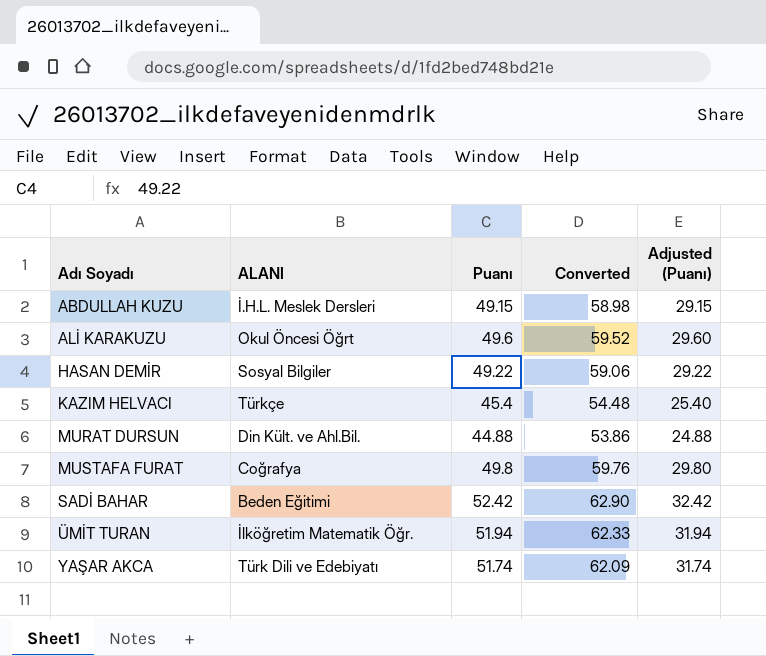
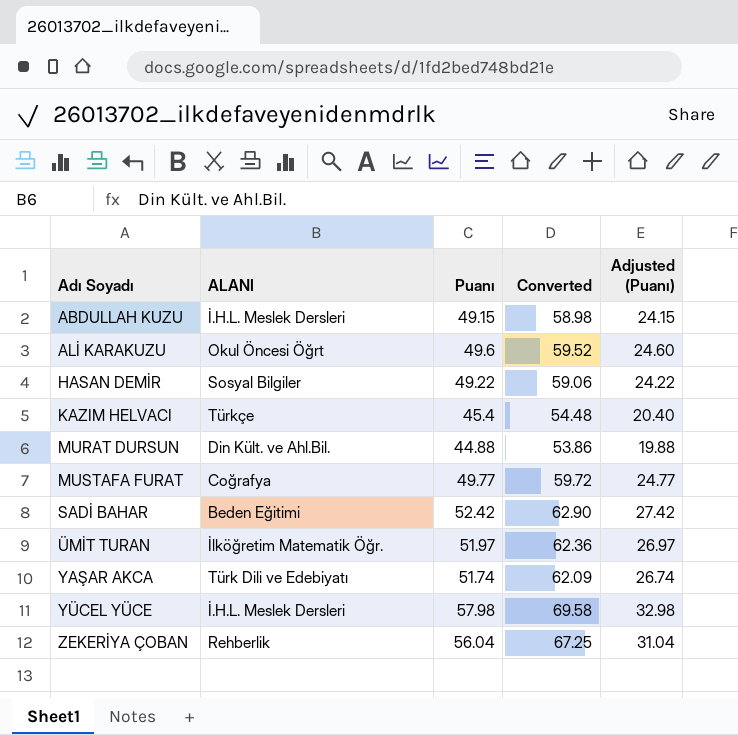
column Adjusted (Puanı) | formula: [Puanı] - 20 -> [Puanı] - 25
MUSTAFA FURAT | Puanı: 49.8 -> 49.77
MUSTAFA FURAT | Converted: 59.76 -> 59.72
ÜMİT TURAN | Puanı: 51.94 -> 51.97
ÜMİT TURAN | Converted: 62.33 -> 62.36
row YÜCEL YÜCE: none -> İ.H.L. Meslek Dersleri | 57.98 | 69.58 | 32.98
row ZEKERİYA ÇOBAN: none -> Rehberlik | 56.04 | 67.25 | 31.04

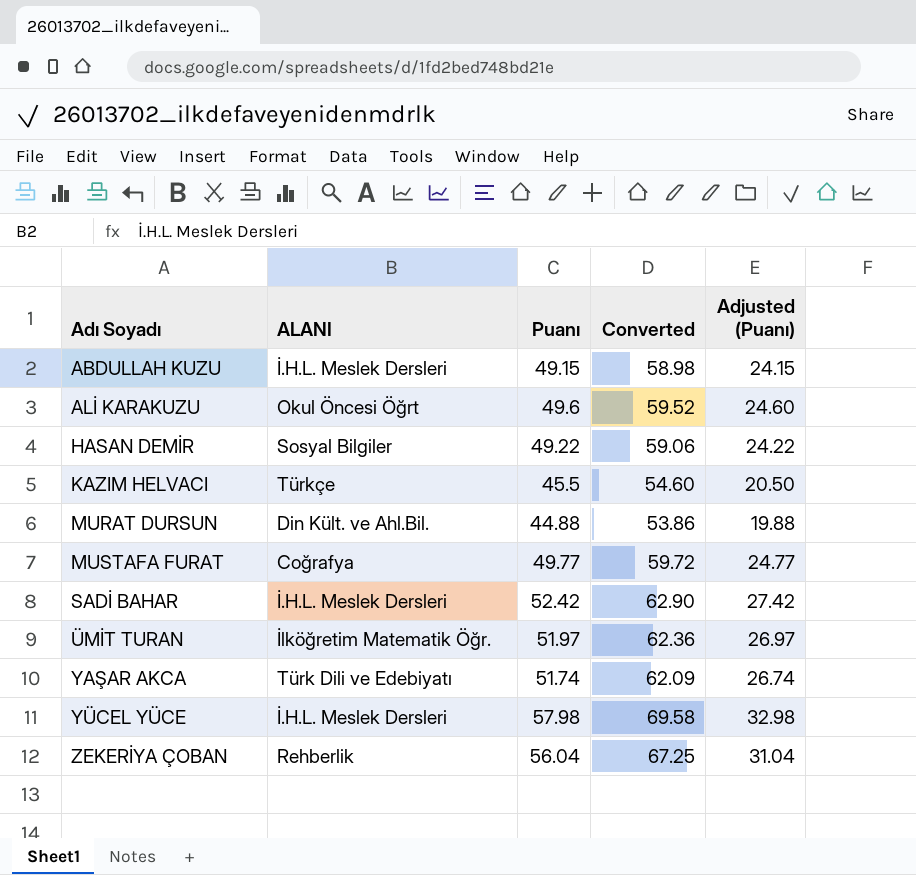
KAZIM HELVACI | Puanı: 45.4 -> 45.5
KAZIM HELVACI | Converted: 54.48 -> 54.60
KAZIM HELVACI | Adjusted (Puanı): 20.40 -> 20.50
SADİ BAHAR | ALANI: Beden Eğitimi -> İ.H.L. Meslek Dersleri

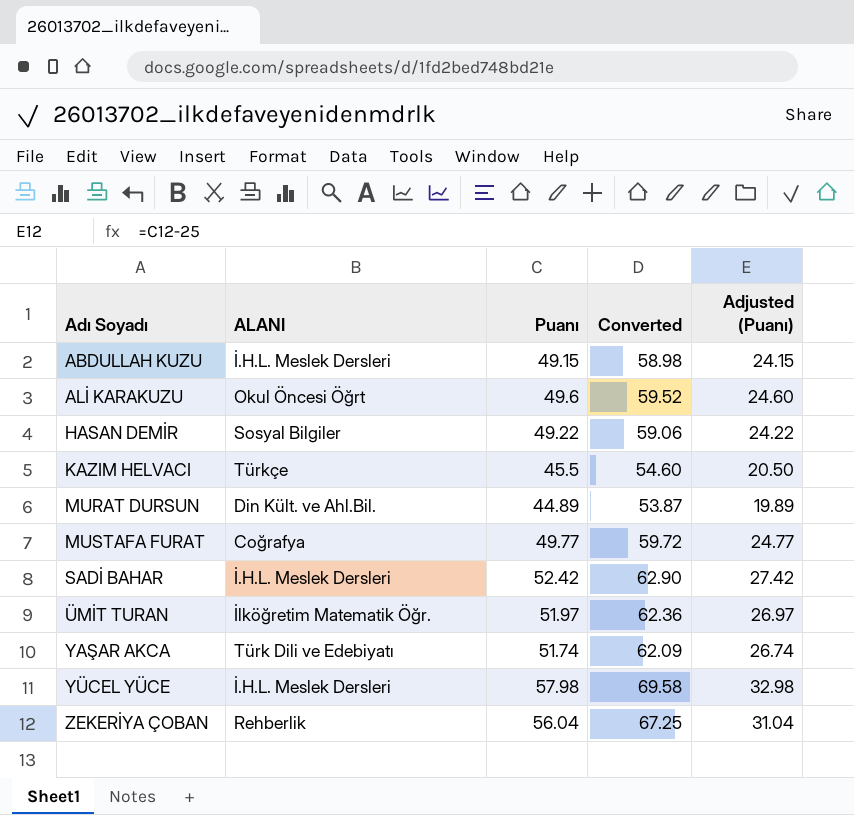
MURAT DURSUN | Puanı: 44.88 -> 44.89
MURAT DURSUN | Converted: 53.86 -> 53.87
MURAT DURSUN | Adjusted (Puanı): 19.88 -> 19.89

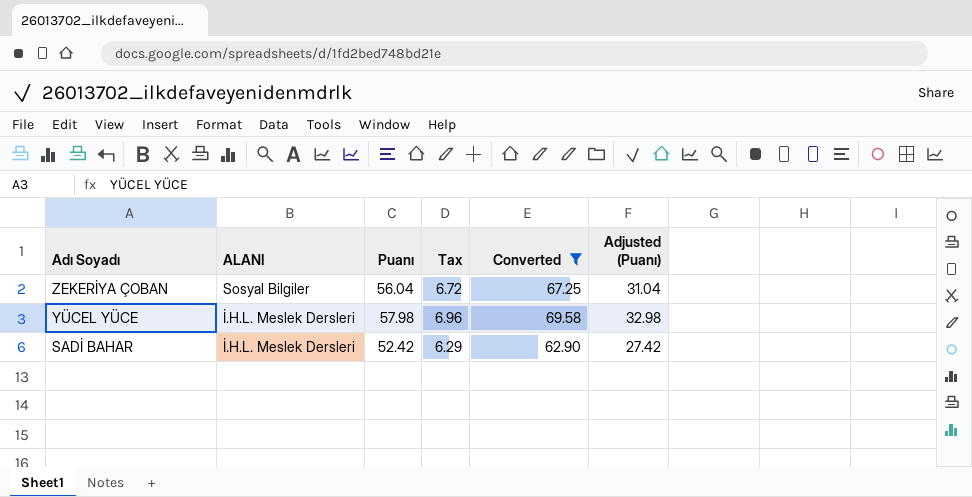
filter: none -> Converted >= 62.90
row order: Adı Soyadı ascending -> Adı Soyadı descending
column Tax | formula: none -> [Puanı] * 0.12
ZEKERİYA ÇOBAN | ALANI: Rehberlik -> Sosyal Bilgiler

